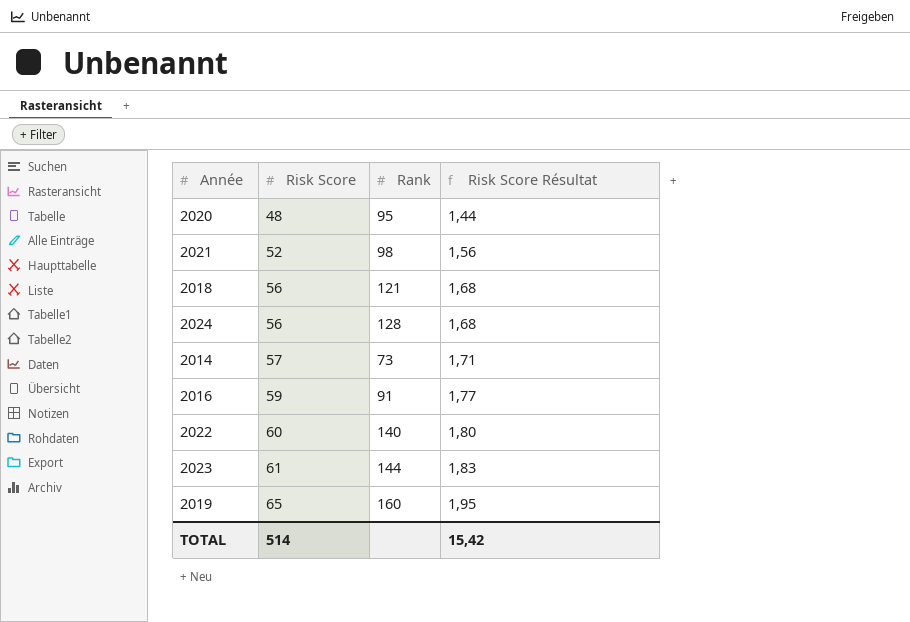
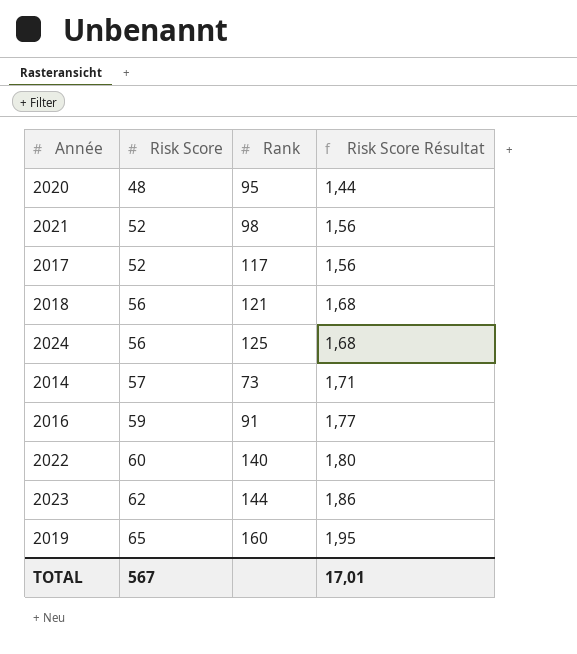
row 2017: none -> 52 | 117 | 1,56
2024 | Rank: 128 -> 125
2023 | Risk Score: 61 -> 62
2023 | Risk Score Résultat: 1,83 -> 1,86
TOTAL | Risk Score: 514 -> 567
TOTAL | Risk Score Résultat: 15,42 -> 17,01

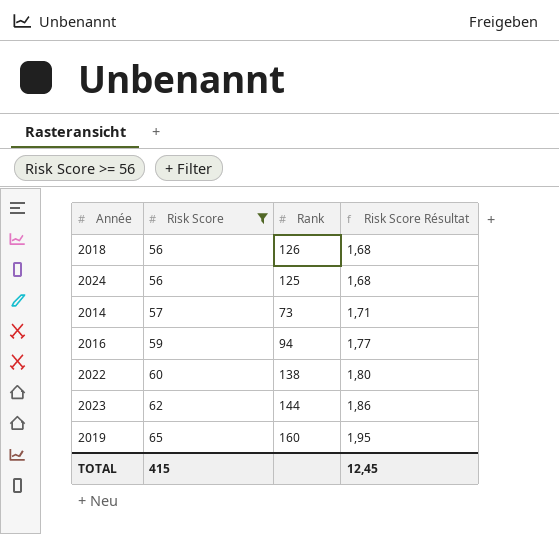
filter: none -> Risk Score >= 56
2018 | Rank: 121 -> 126
2016 | Rank: 91 -> 94
2022 | Rank: 140 -> 138
TOTAL | Risk Score: 567 -> 415
TOTAL | Risk Score Résultat: 17,01 -> 12,45

